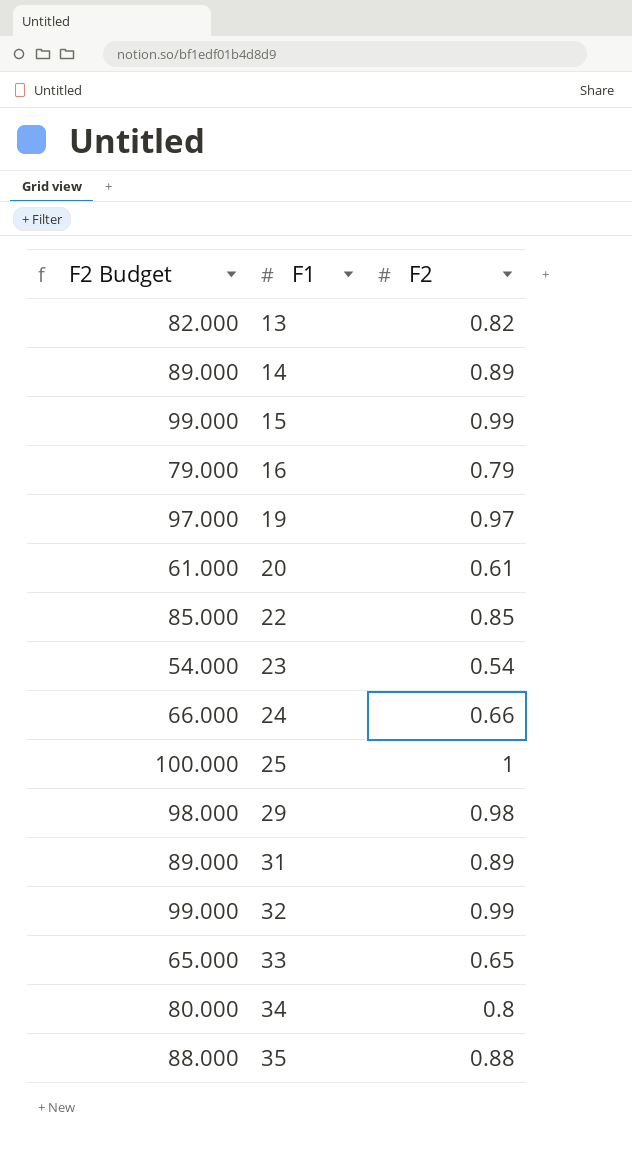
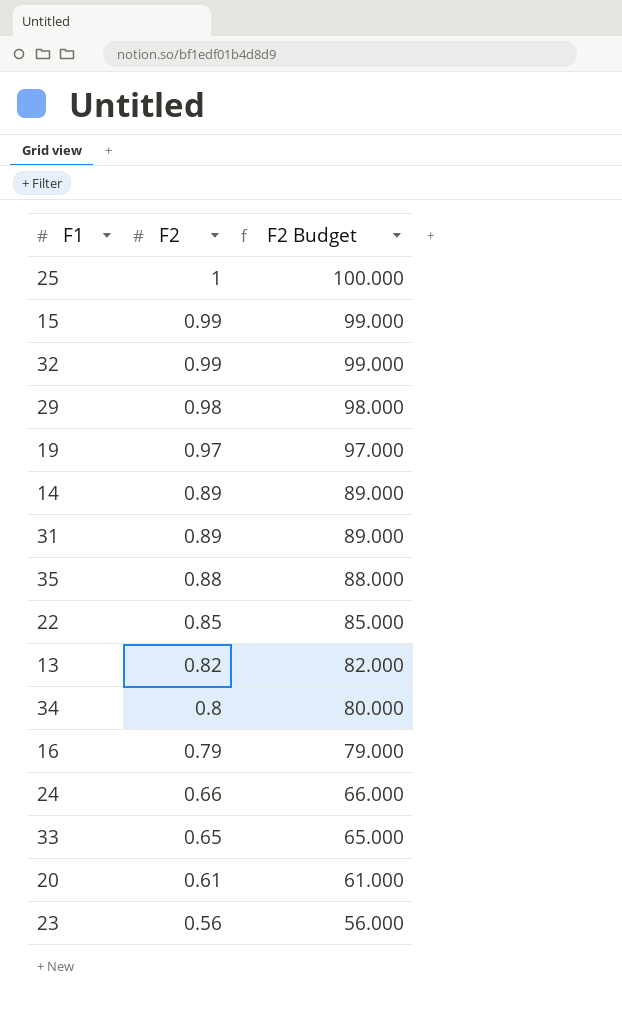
row order: F1 ascending -> F2 descending
column F2 Budget | position: 1 -> 3
23 | F2: 0.54 -> 0.56
23 | F2 Budget: 54.000 -> 56.000

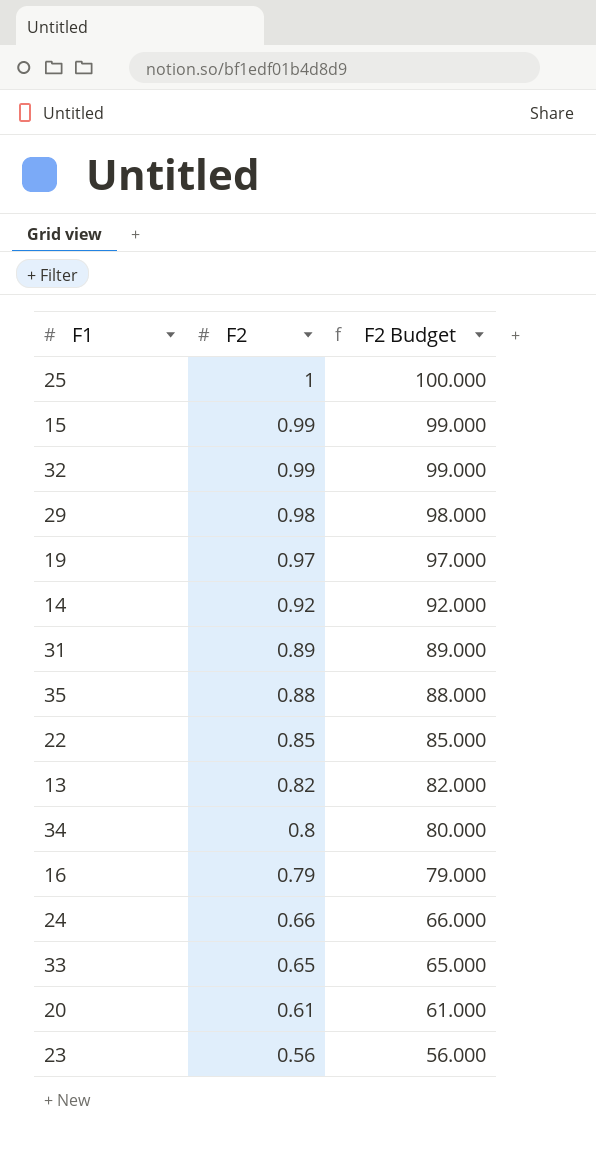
14 | F2: 0.89 -> 0.92
14 | F2 Budget: 89.000 -> 92.000

